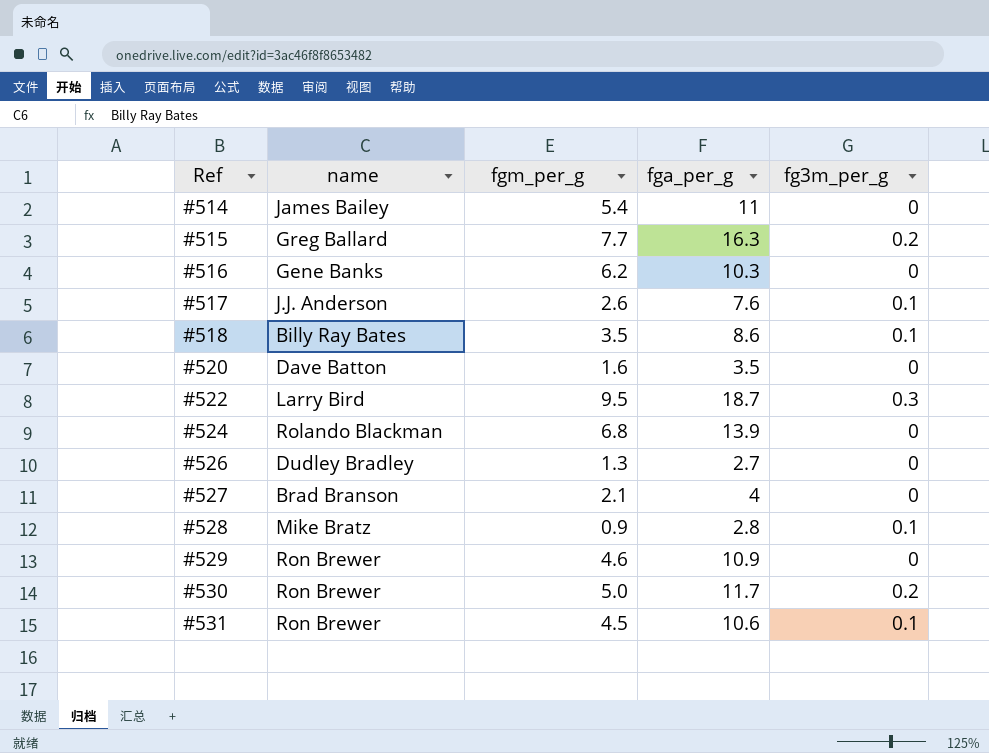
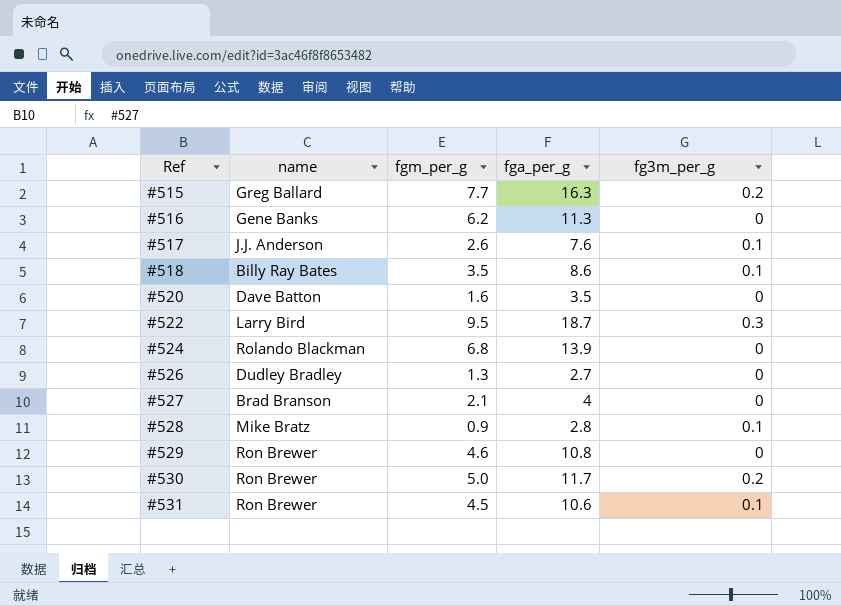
row #514: James Bailey | 5.4 | 11 | 0 -> none
#516 | fga_per_g: 10.3 -> 11.3
#529 | fga_per_g: 10.9 -> 10.8

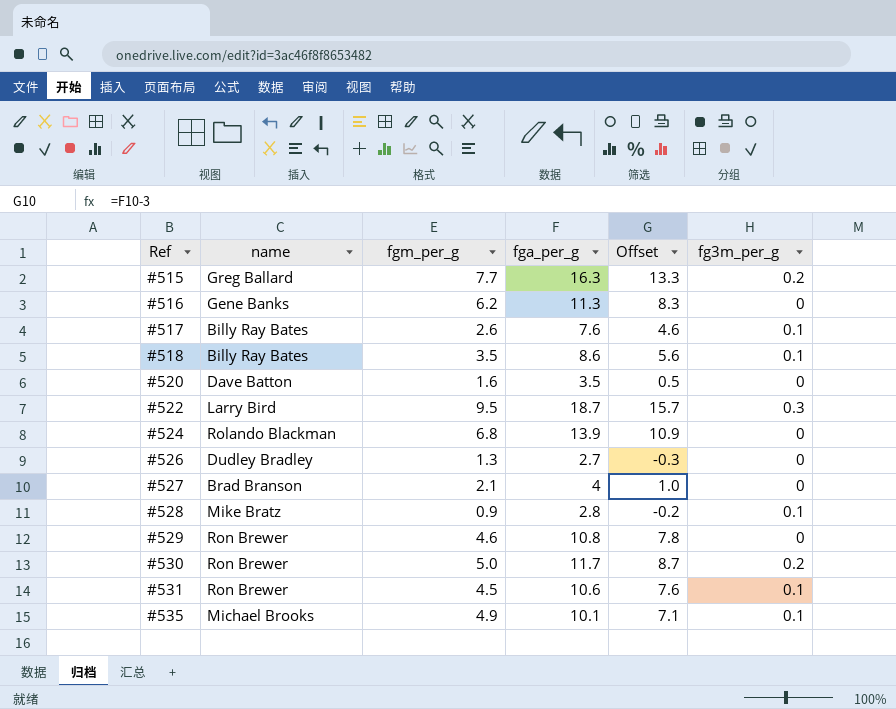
column Offset | formula: none -> [fga_per_g] - 3
#517 | name: J.J. Anderson -> Billy Ray Bates
row #535: none -> Michael Brooks | 4.9 | 10.1 | 7.1 | 0.1

